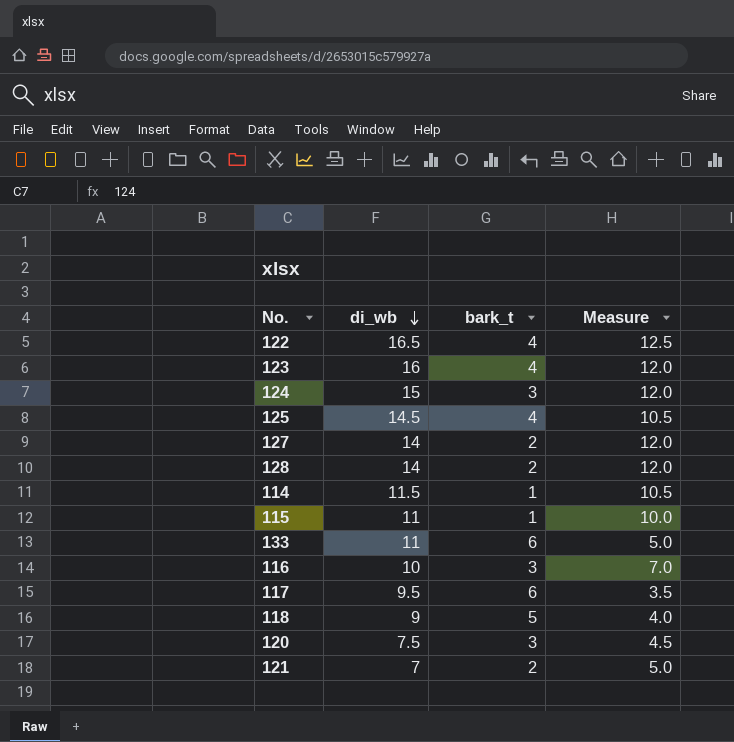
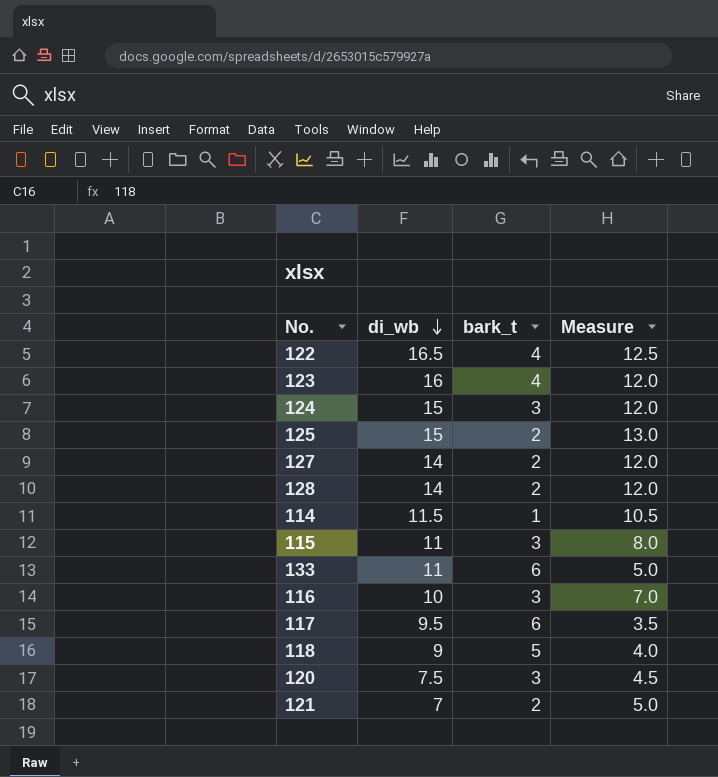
125 | di_wb: 14.5 -> 15
125 | bark_t: 4 -> 2
125 | Measure: 10.5 -> 13.0
115 | bark_t: 1 -> 3
115 | Measure: 10.0 -> 8.0

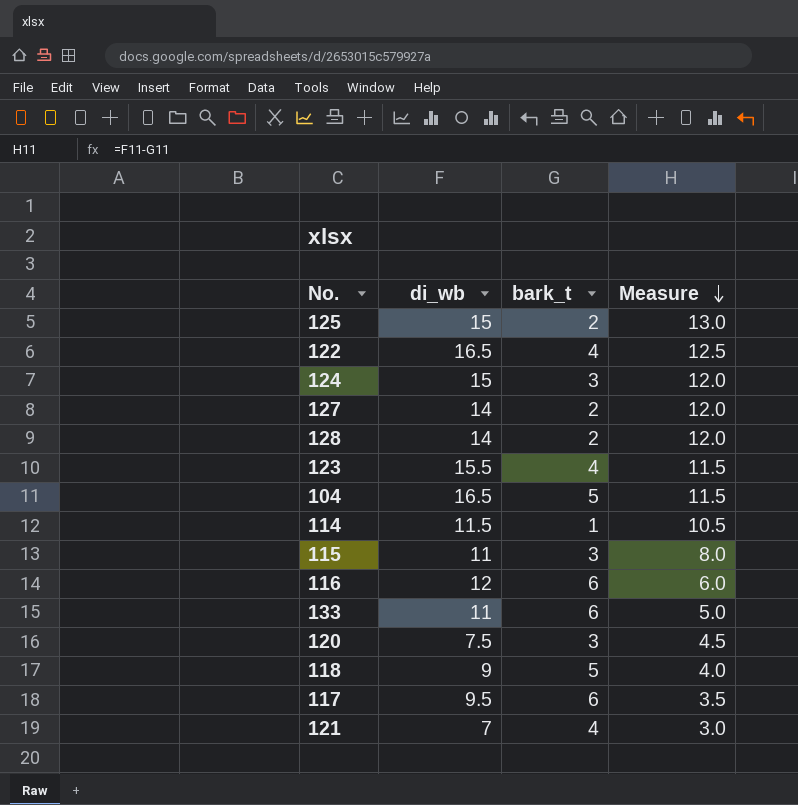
row order: di_wb descending -> Measure descending
123 | di_wb: 16 -> 15.5
123 | Measure: 12.0 -> 11.5
row 104: none -> 16.5 | 5 | 11.5
116 | di_wb: 10 -> 12
116 | bark_t: 3 -> 6
116 | Measure: 7.0 -> 6.0
121 | bark_t: 2 -> 4
121 | Measure: 5.0 -> 3.0

